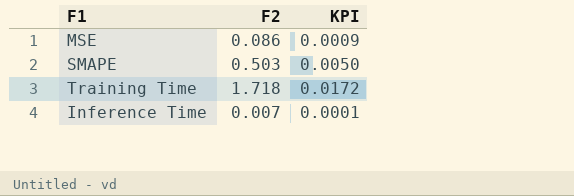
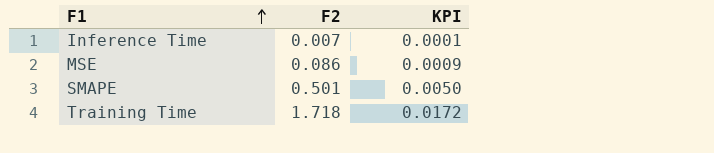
row order: none -> F1 ascending
SMAPE | F2: 0.503 -> 0.501

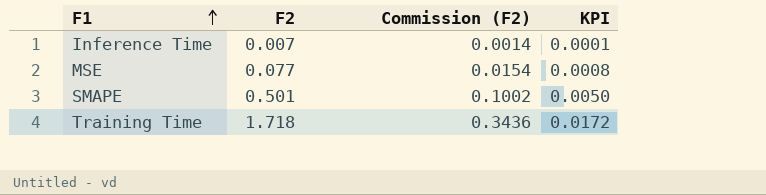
column Commission (F2) | formula: none -> [F2] * 0.2
MSE | F2: 0.086 -> 0.077
MSE | KPI: 0.0009 -> 0.0008

